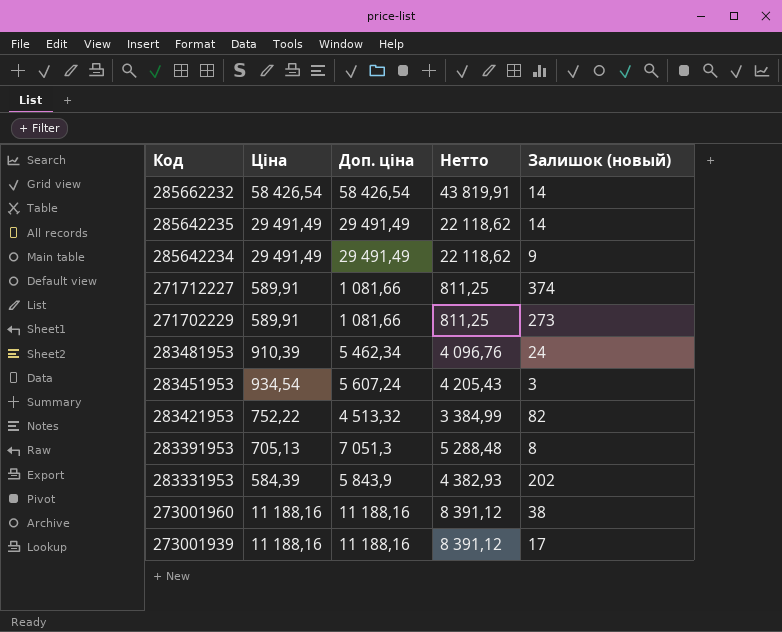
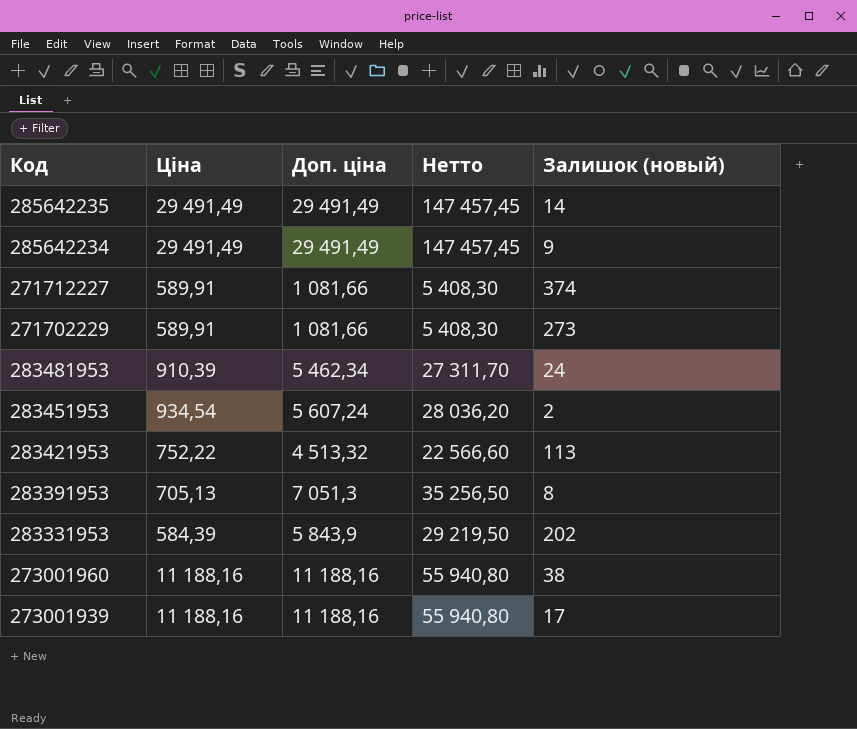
column Нетто | formula: [Доп. ціна] * 0,75 -> [Доп. ціна] * 5
row 285662232: 58 426,54 | 58 426,54 | 43 819,91 | 14 -> none
283451953 | Залишок (новый): 3 -> 2
283421953 | Залишок (новый): 82 -> 113

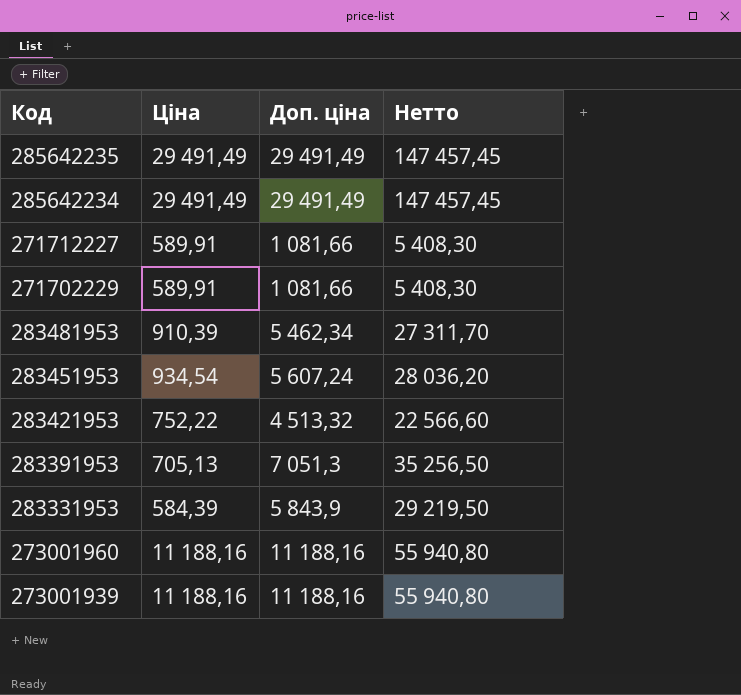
column Залишок (новый) | position: 5 -> none

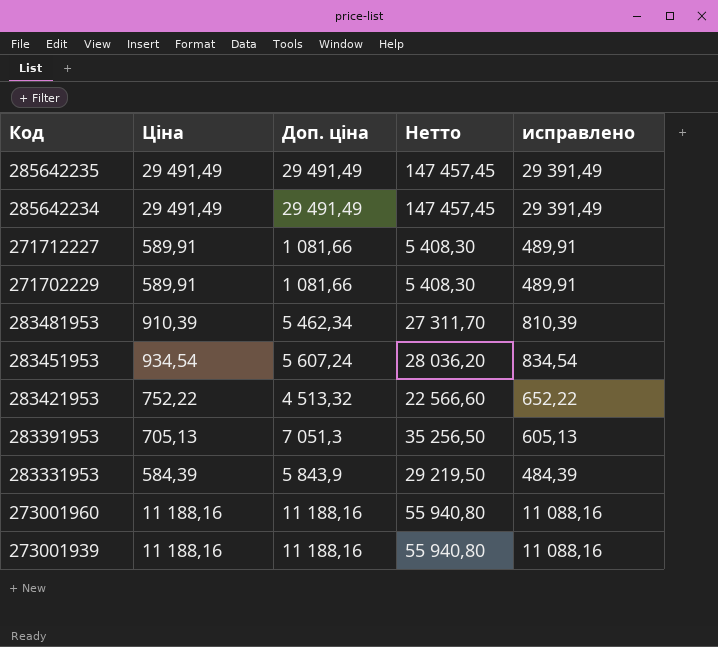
column исправлено | formula: none -> [Ціна] - 100

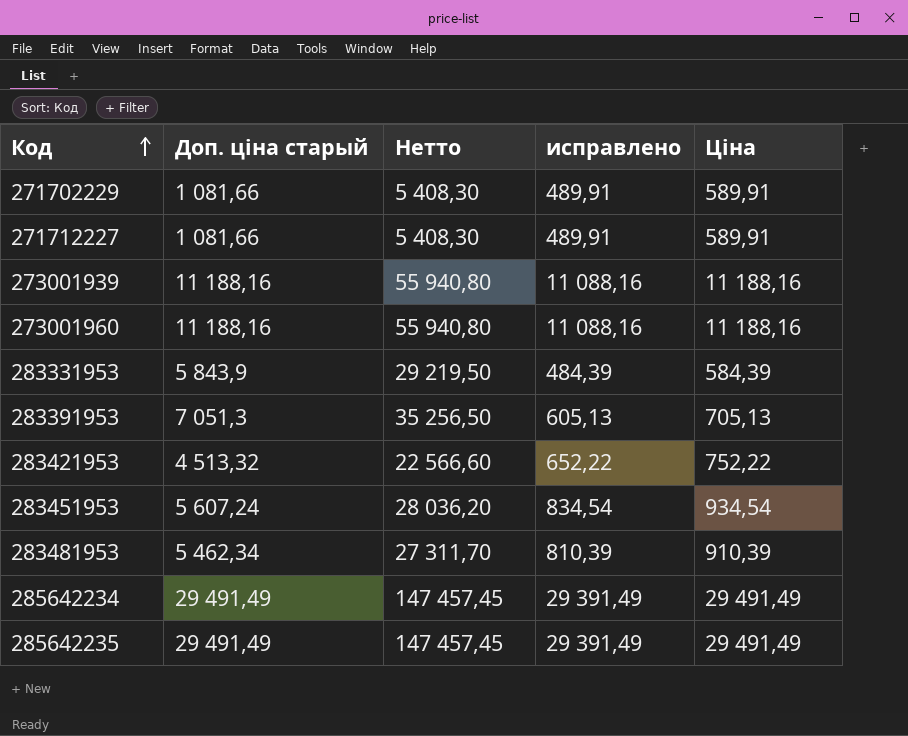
row order: none -> Код ascending
column name: Доп. ціна -> Доп. ціна старый
column Ціна | position: 2 -> 5

